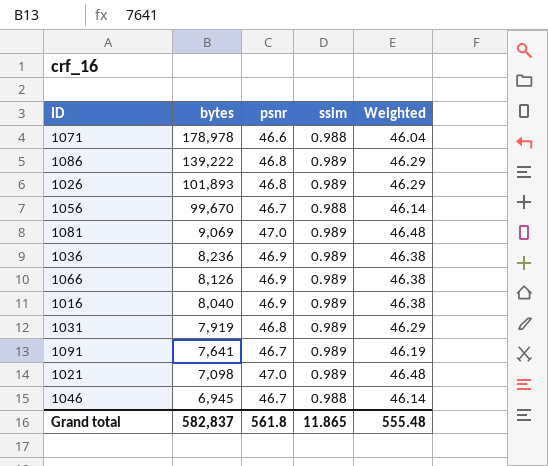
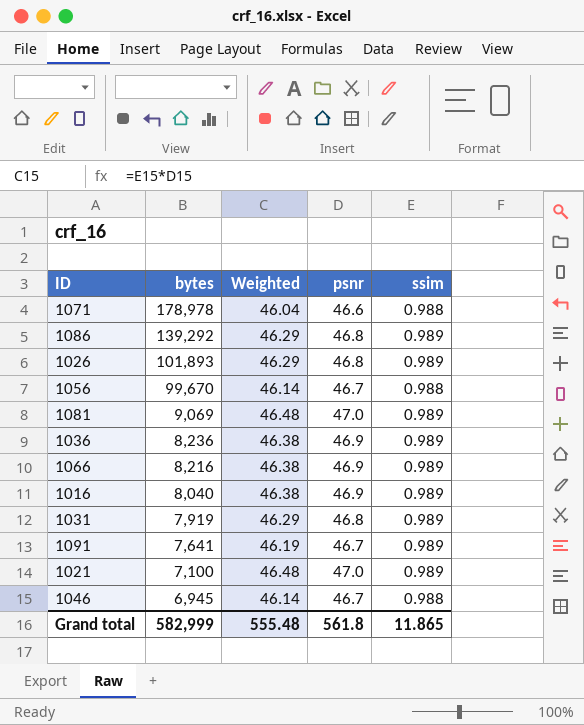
column Weighted | position: 5 -> 3
1086 | bytes: 139,222 -> 139,292
1066 | bytes: 8,126 -> 8,216
1021 | bytes: 7,098 -> 7,100
Grand total | bytes: 582,837 -> 582,999

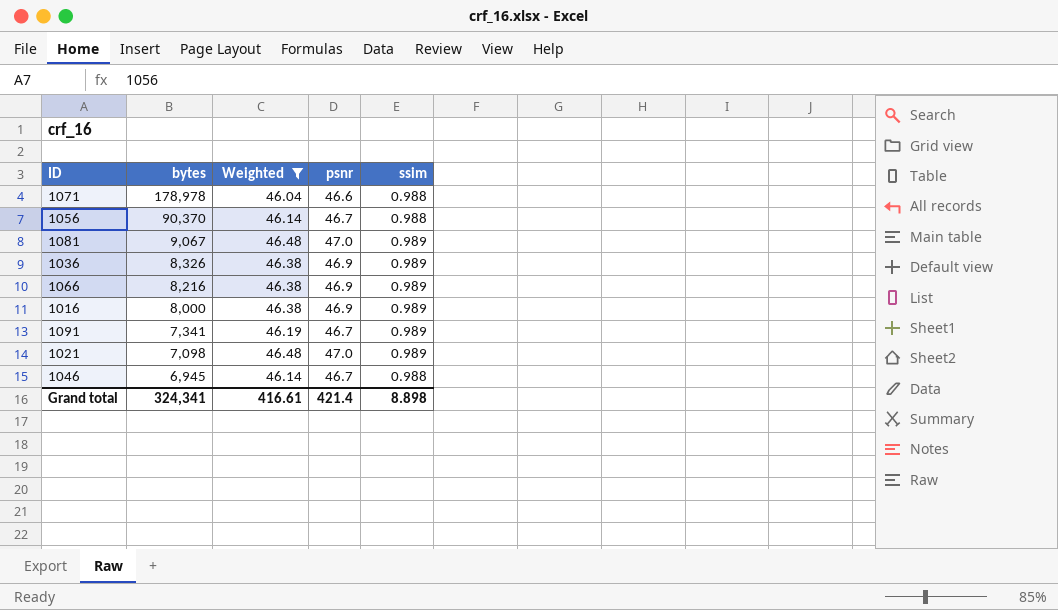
filter: none -> Weighted != 46.29
1056 | bytes: 99,670 -> 90,370
1081 | bytes: 9,069 -> 9,067
1036 | bytes: 8,236 -> 8,326
1016 | bytes: 8,040 -> 8,000
1091 | bytes: 7,641 -> 7,341
1021 | bytes: 7,100 -> 7,098
Grand total | bytes: 582,999 -> 324,341
Grand total | Weighted: 555.48 -> 416.61
Grand total | psnr: 561.8 -> 421.4
Grand total | ssim: 11.865 -> 8.898

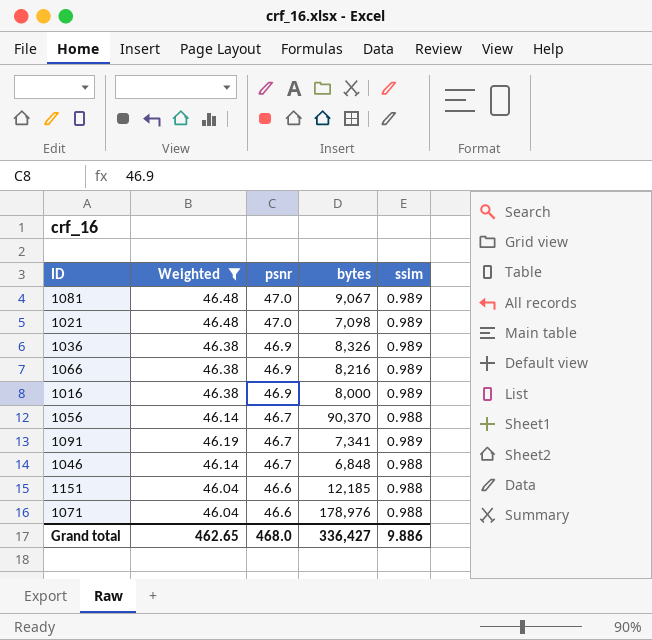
row order: bytes descending -> psnr descending
column bytes | position: 2 -> 4
1046 | bytes: 6,945 -> 6,848
row 1151: none -> 46.04 | 46.6 | 12,185 | 0.988
1071 | bytes: 178,978 -> 178,976
Grand total | Weighted: 416.61 -> 462.65
Grand total | psnr: 421.4 -> 468.0
Grand total | bytes: 324,341 -> 336,427
Grand total | ssim: 8.898 -> 9.886

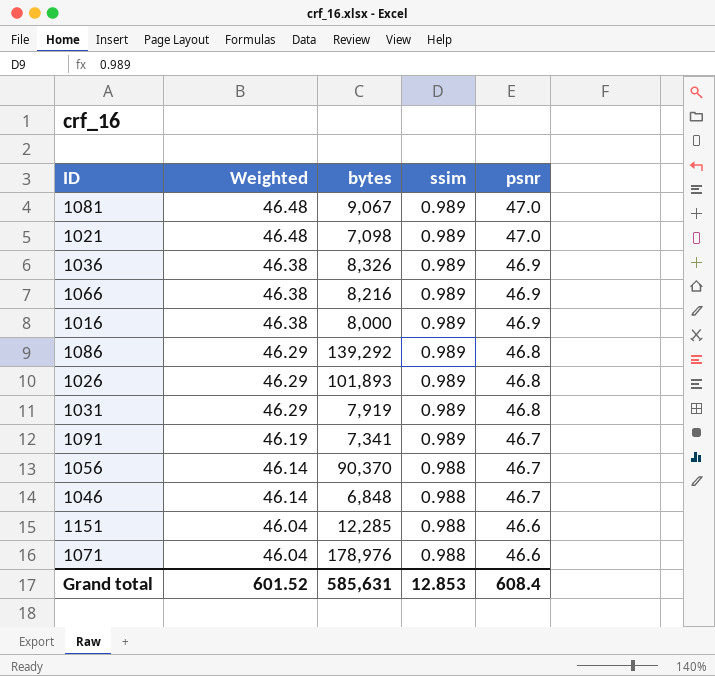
filter: Weighted != 46.29 -> none
row order: psnr descending -> Weighted descending
column psnr | position: 3 -> 5
1151 | bytes: 12,185 -> 12,285
Grand total | Weighted: 462.65 -> 601.52
Grand total | bytes: 336,427 -> 585,631
Grand total | ssim: 9.886 -> 12.853
Grand total | psnr: 468.0 -> 608.4

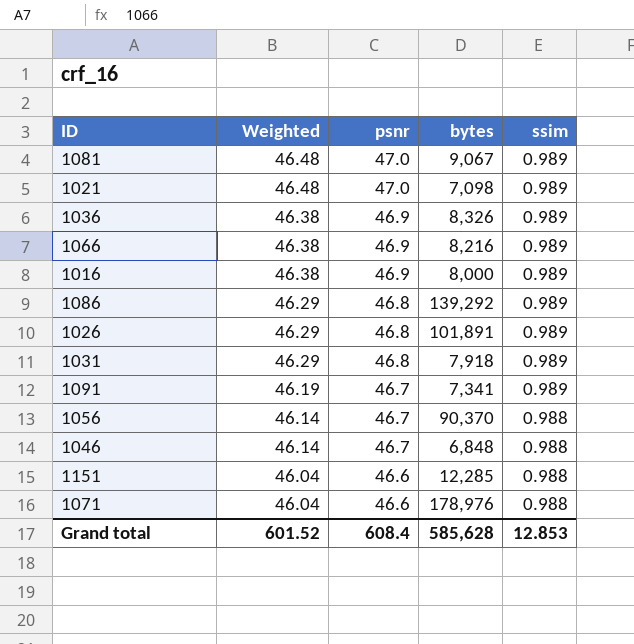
column psnr | position: 5 -> 3
1026 | bytes: 101,893 -> 101,891
1031 | bytes: 7,919 -> 7,918
Grand total | bytes: 585,631 -> 585,628

